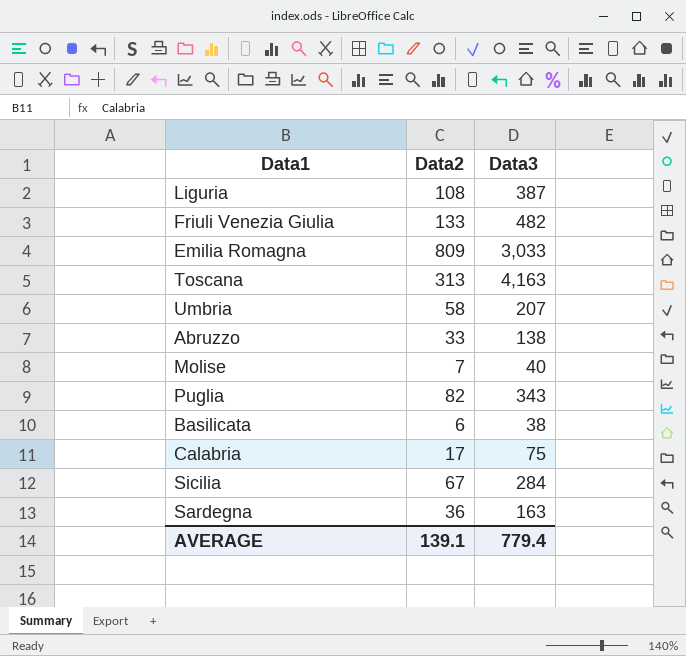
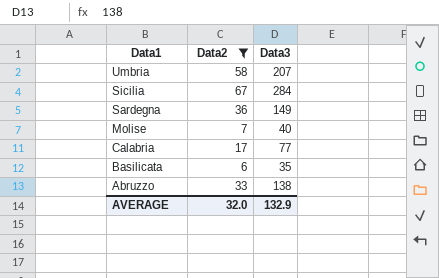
filter: none -> Data2 <= 67
row order: none -> Data1 descending
Sardegna | Data3: 163 -> 149
Calabria | Data3: 75 -> 77
Basilicata | Data3: 38 -> 35
AVERAGE | Data2: 139.1 -> 32.0
AVERAGE | Data3: 779.4 -> 132.9

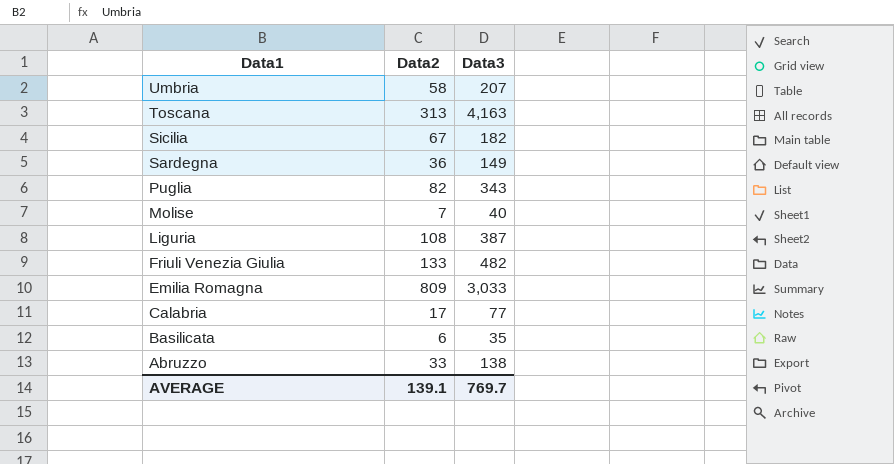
filter: Data2 <= 67 -> none
Sicilia | Data3: 284 -> 182
AVERAGE | Data2: 32.0 -> 139.1
AVERAGE | Data3: 132.9 -> 769.7

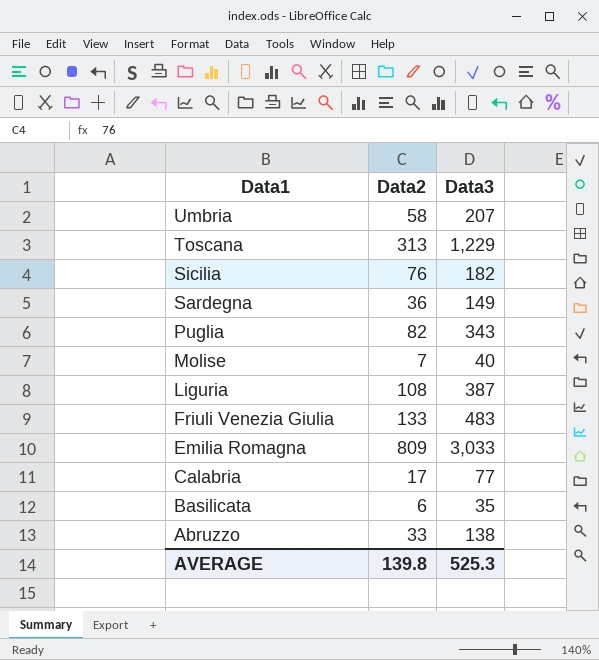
Toscana | Data3: 4,163 -> 1,229
Sicilia | Data2: 67 -> 76
Friuli Venezia Giulia | Data3: 482 -> 483
AVERAGE | Data2: 139.1 -> 139.8
AVERAGE | Data3: 769.7 -> 525.3

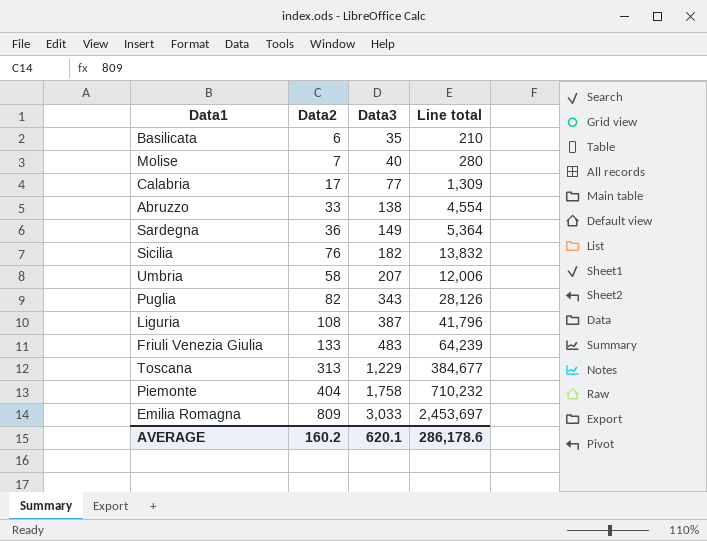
row order: Data1 descending -> Data3 ascending
column Line total | formula: none -> [Data2] * [Data3]
row Piemonte: none -> 404 | 1,758 | 710,232
AVERAGE | Data2: 139.8 -> 160.2
AVERAGE | Data3: 525.3 -> 620.1

